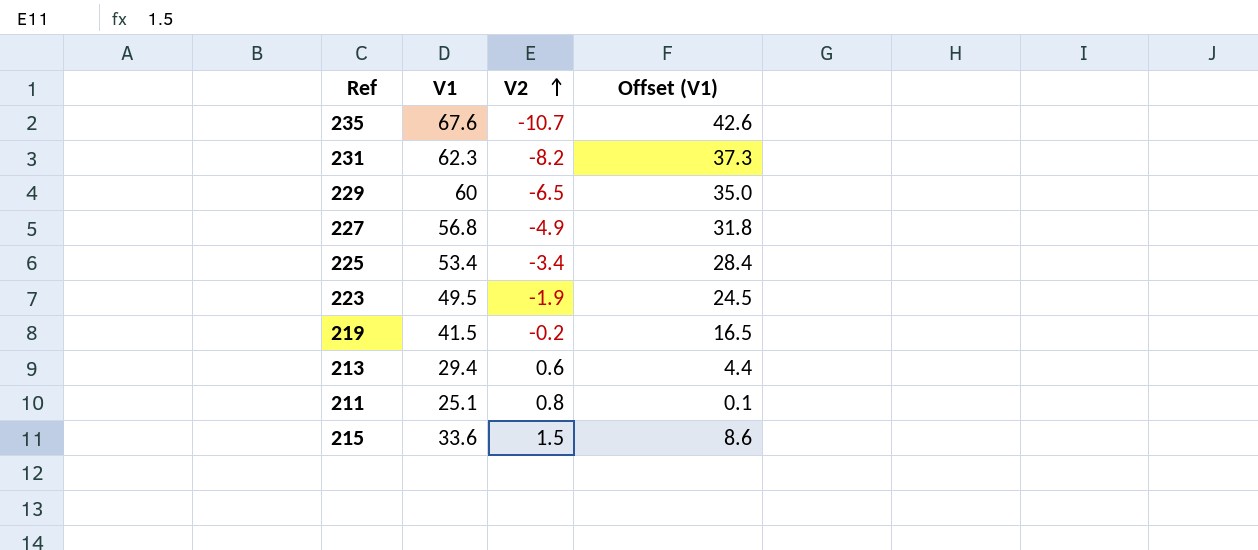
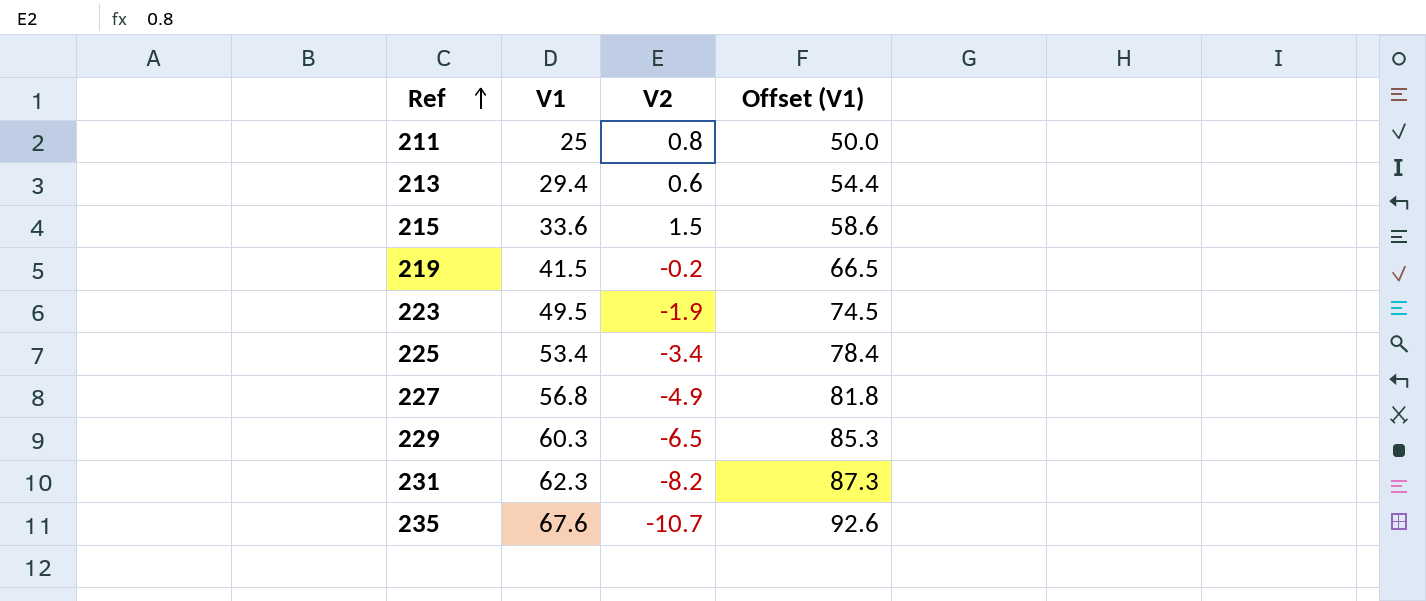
row order: V2 ascending -> Ref ascending
column Offset (V1) | formula: [V1] - 25 -> [V1] + 25
211 | V1: 25.1 -> 25
229 | V1: 60 -> 60.3

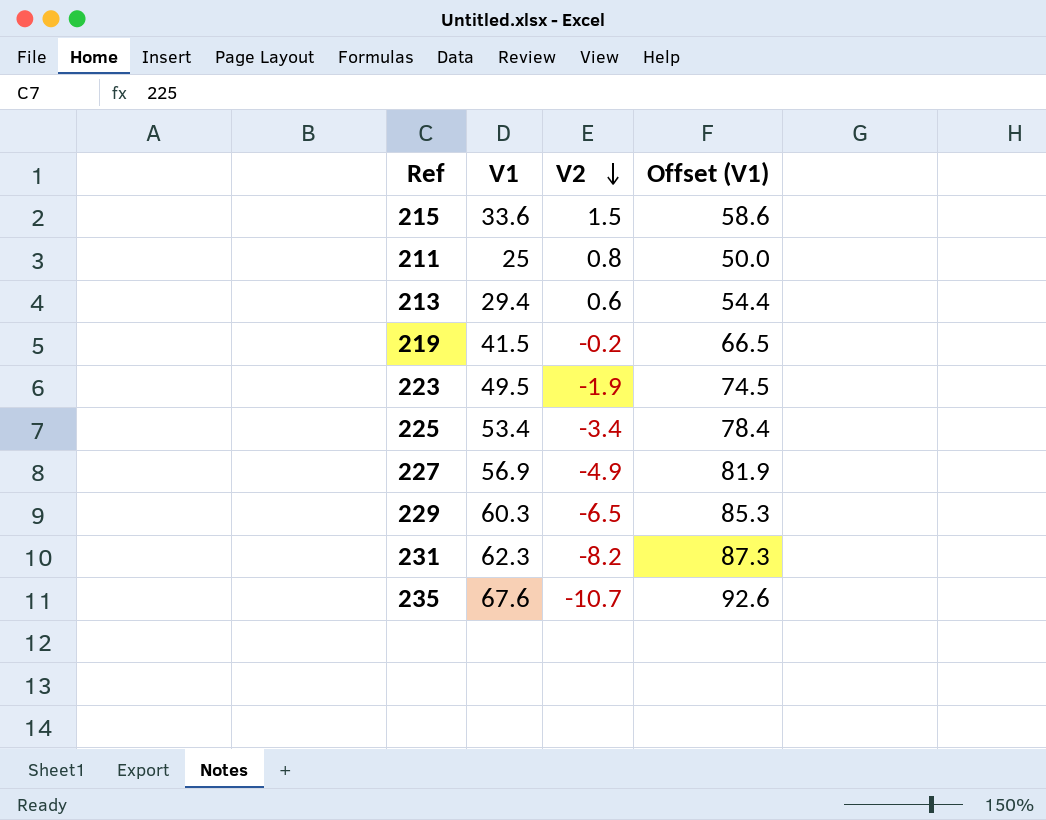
row order: Ref ascending -> V2 descending
227 | V1: 56.8 -> 56.9
227 | Offset (V1): 81.8 -> 81.9

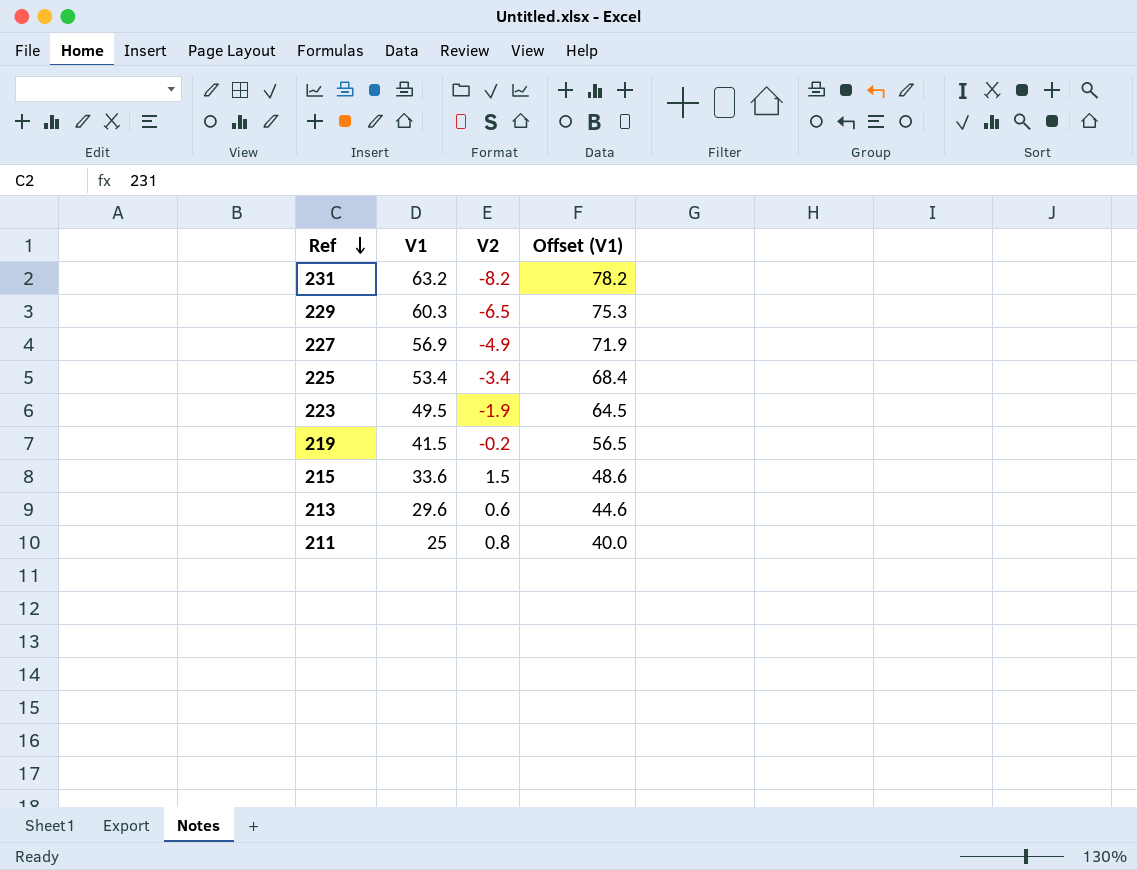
row order: V2 descending -> Ref descending
column Offset (V1) | formula: [V1] + 25 -> [V1] + 15
row 235: 67.6 | -10.7 | 92.6 -> none
231 | V1: 62.3 -> 63.2
213 | V1: 29.4 -> 29.6

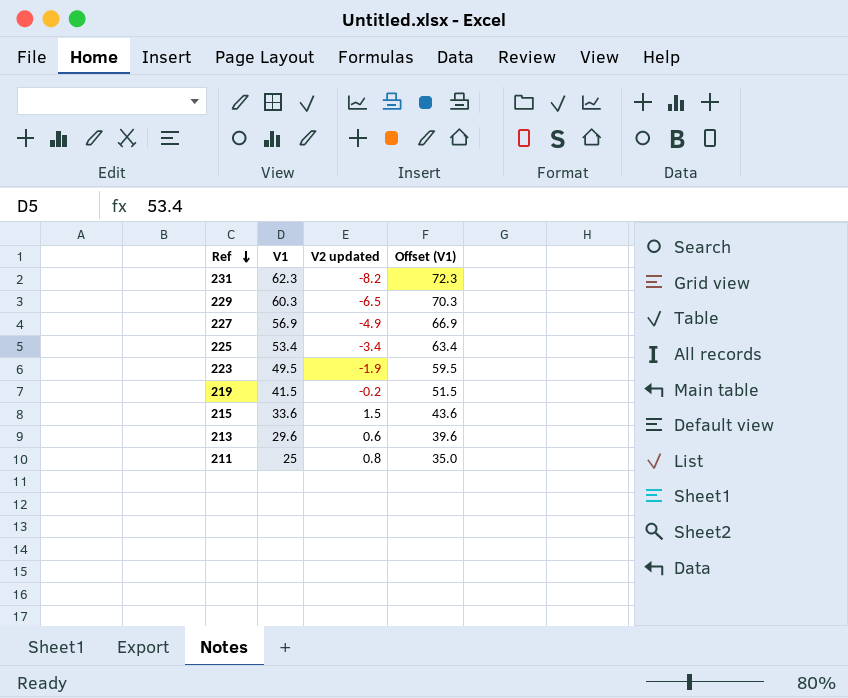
column name: V2 -> V2 updated
column Offset (V1) | formula: [V1] + 15 -> [V1] + 10
231 | V1: 63.2 -> 62.3

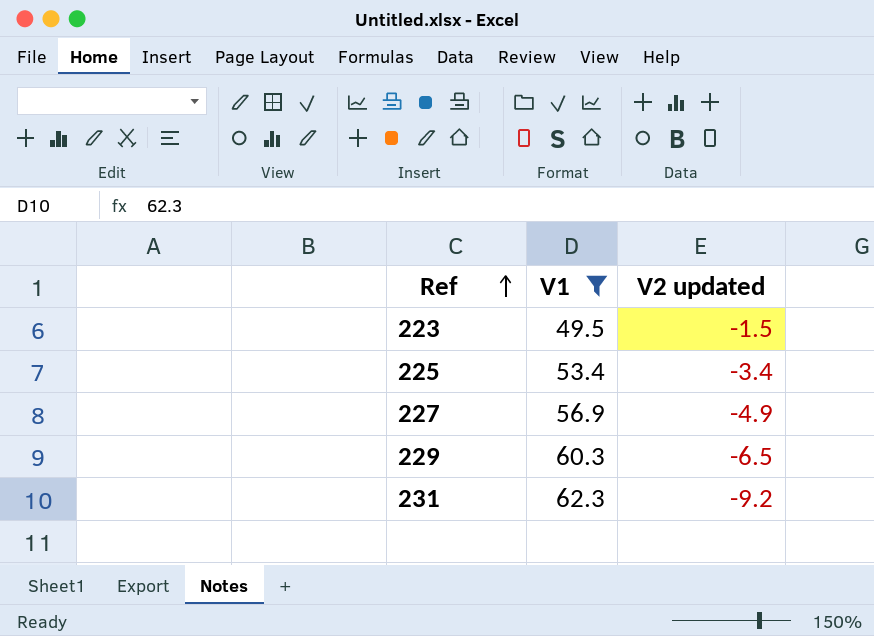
filter: none -> V1 >= 49.5
row order: Ref descending -> Ref ascending
column Offset (V1) | formula: [V1] + 10 -> none
223 | V2 updated: -1.9 -> -1.5
231 | V2 updated: -8.2 -> -9.2

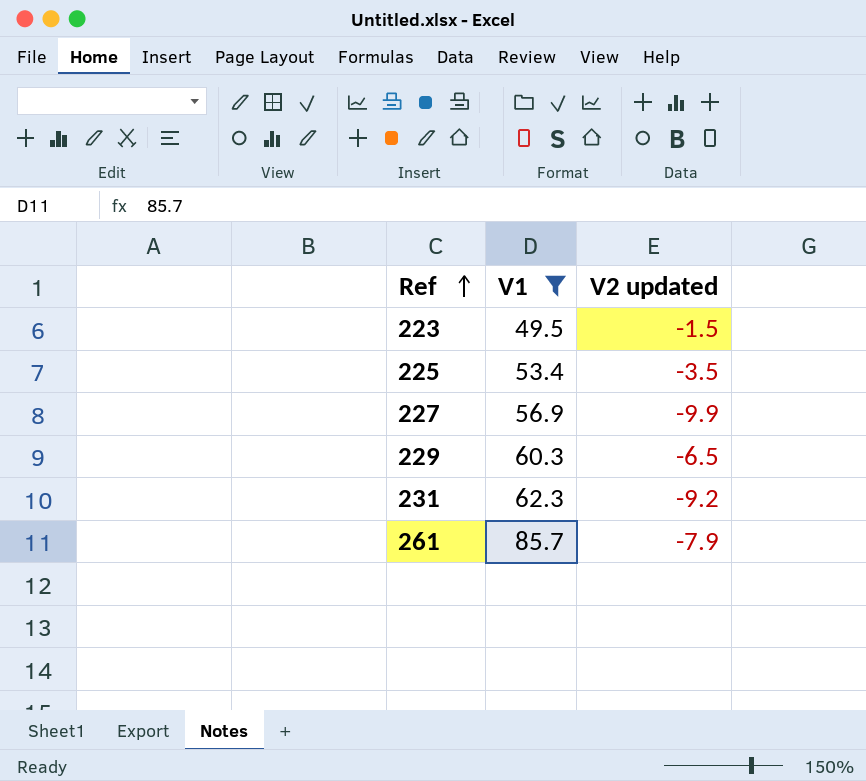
225 | V2 updated: -3.4 -> -3.5
227 | V2 updated: -4.9 -> -9.9
row 261: none -> 85.7 | -7.9

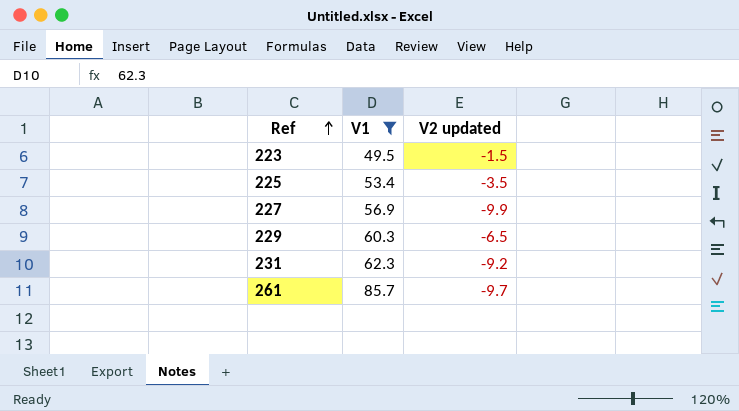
261 | V2 updated: -7.9 -> -9.7

